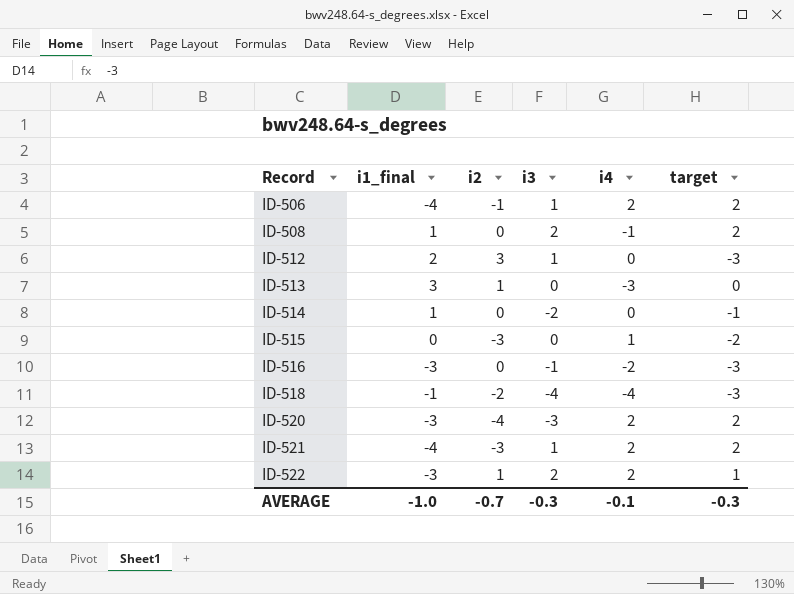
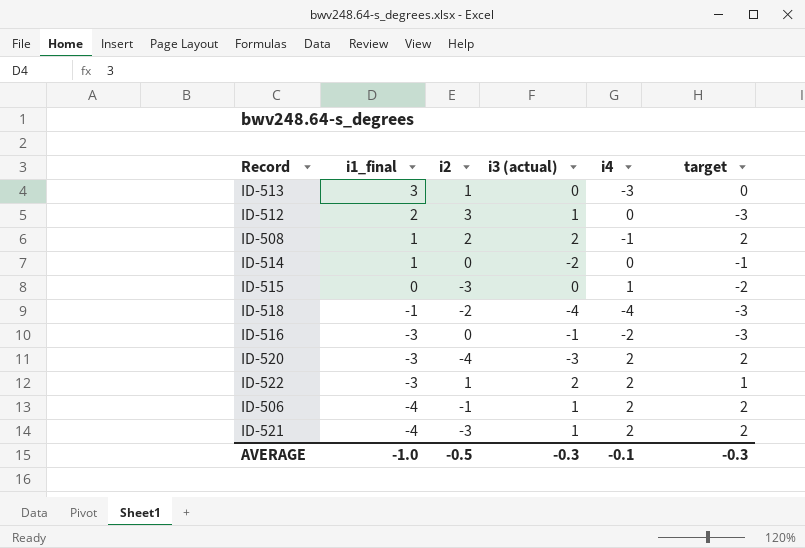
row order: Record ascending -> i1_final descending
column name: i3 -> i3 (actual)
ID-508 | i2: 0 -> 2
AVERAGE | i2: -0.7 -> -0.5

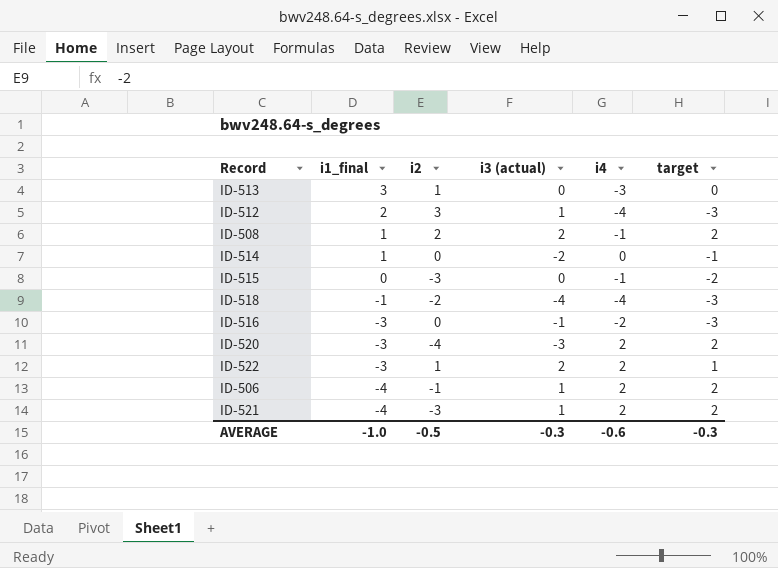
ID-512 | i4: 0 -> -4
ID-515 | i4: 1 -> -1
AVERAGE | i4: -0.1 -> -0.6

